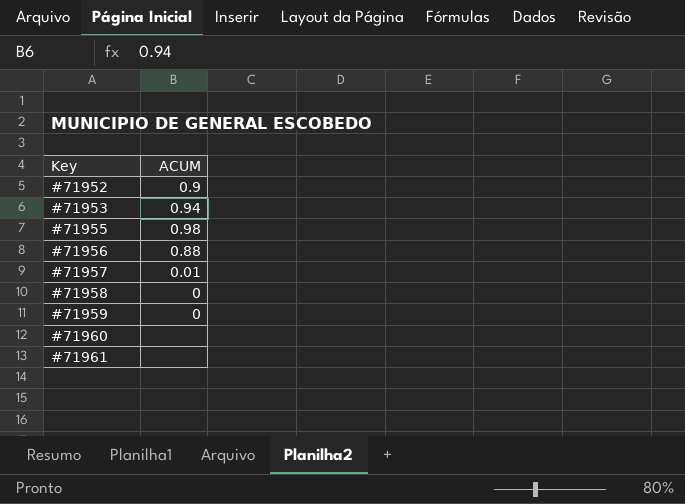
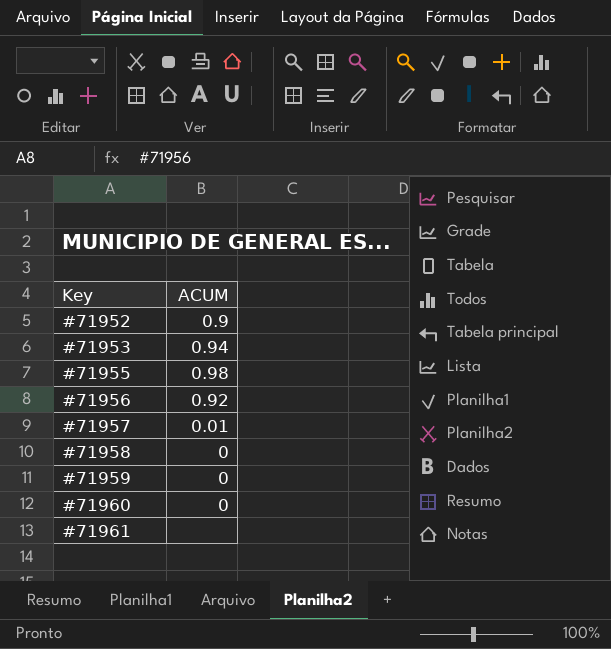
#71956 | ACUM: 0.88 -> 0.92
#71960 | ACUM: none -> 0

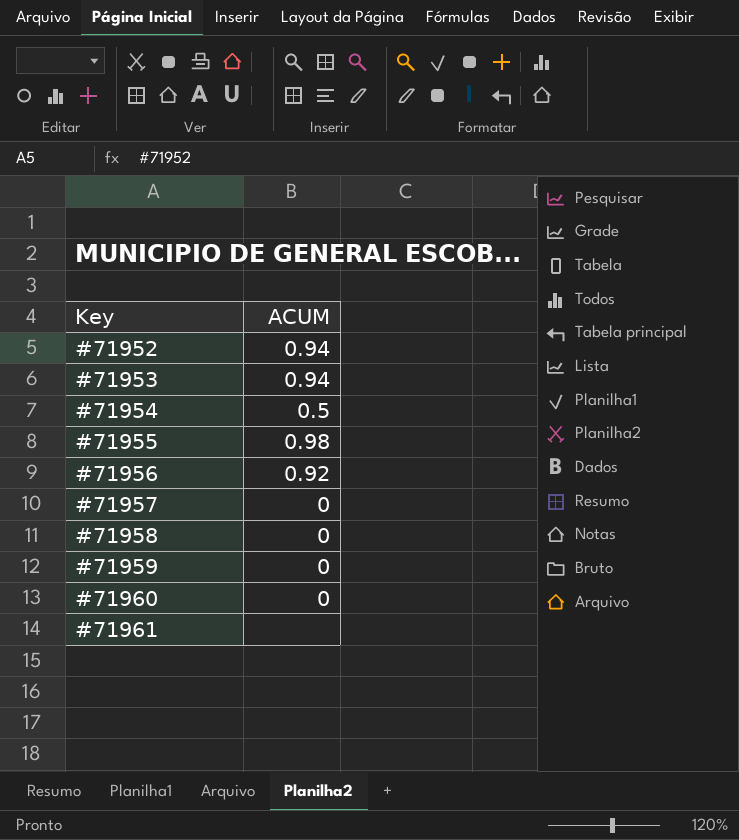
#71952 | ACUM: 0.9 -> 0.94
row #71954: none -> 0.5
#71957 | ACUM: 0.01 -> 0

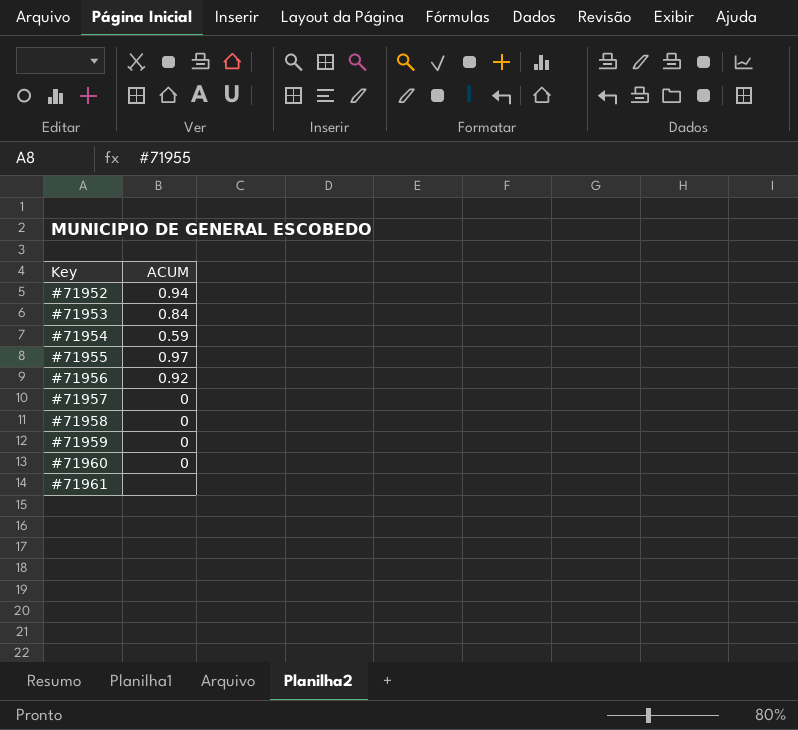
#71953 | ACUM: 0.94 -> 0.84
#71954 | ACUM: 0.5 -> 0.59
#71955 | ACUM: 0.98 -> 0.97

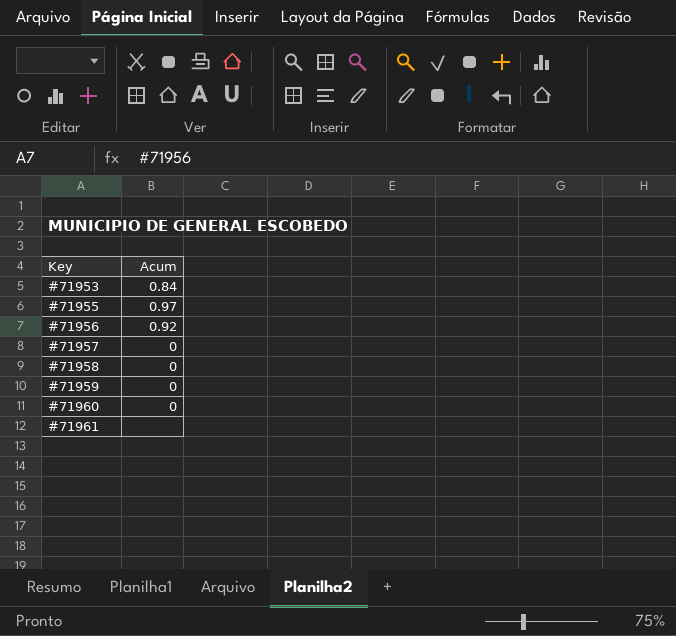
column name: ACUM -> Acum
row #71952: 0.94 -> none
row #71954: 0.59 -> none

